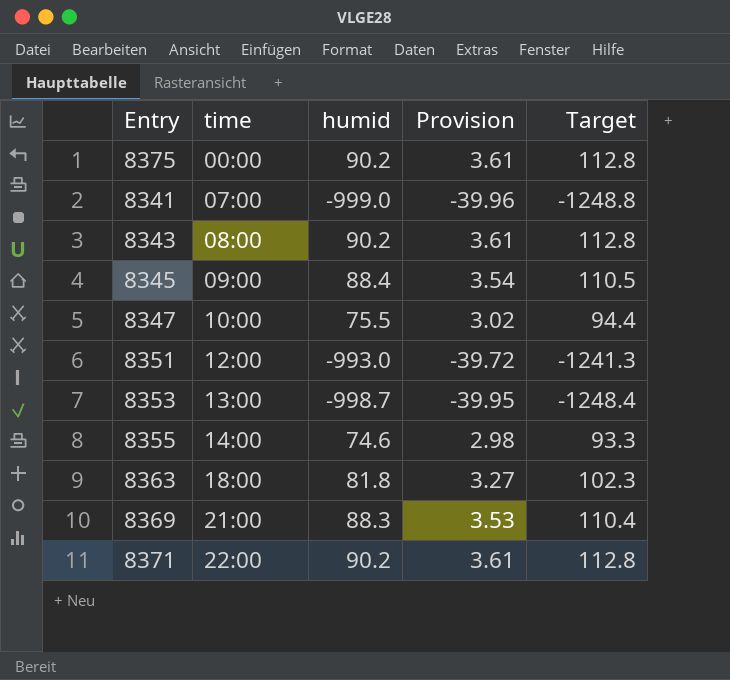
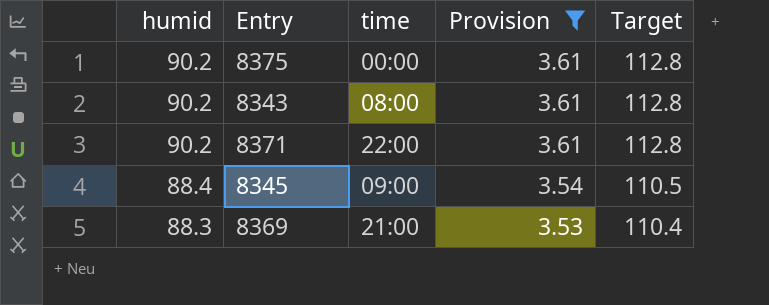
filter: none -> Provision >= 3.53
row order: time ascending -> humid descending
column humid | position: 3 -> 1

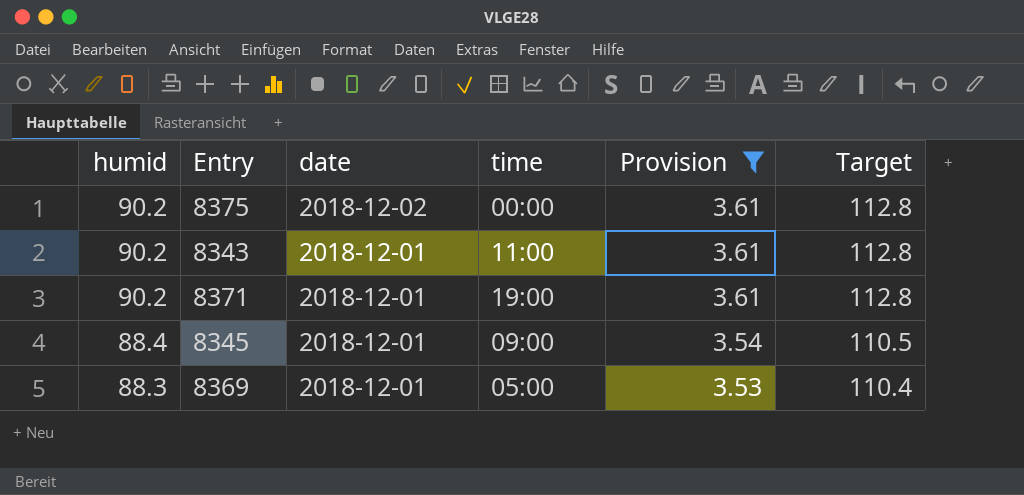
column date | position: none -> 3
8343 | time: 08:00 -> 11:00
8371 | time: 22:00 -> 19:00
8369 | time: 21:00 -> 05:00

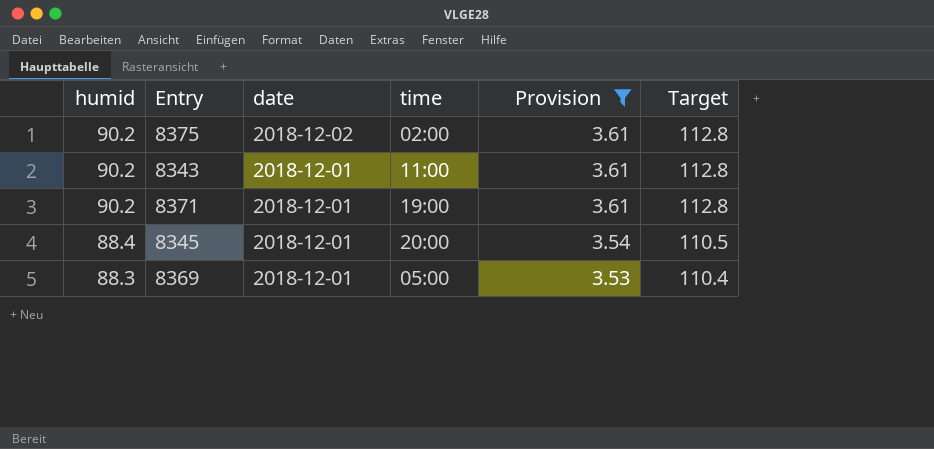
8375 | time: 00:00 -> 02:00
8345 | time: 09:00 -> 20:00

